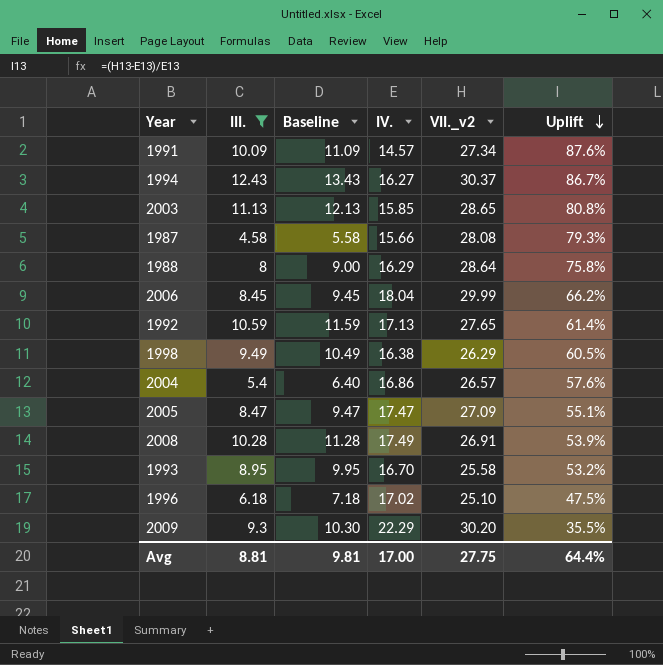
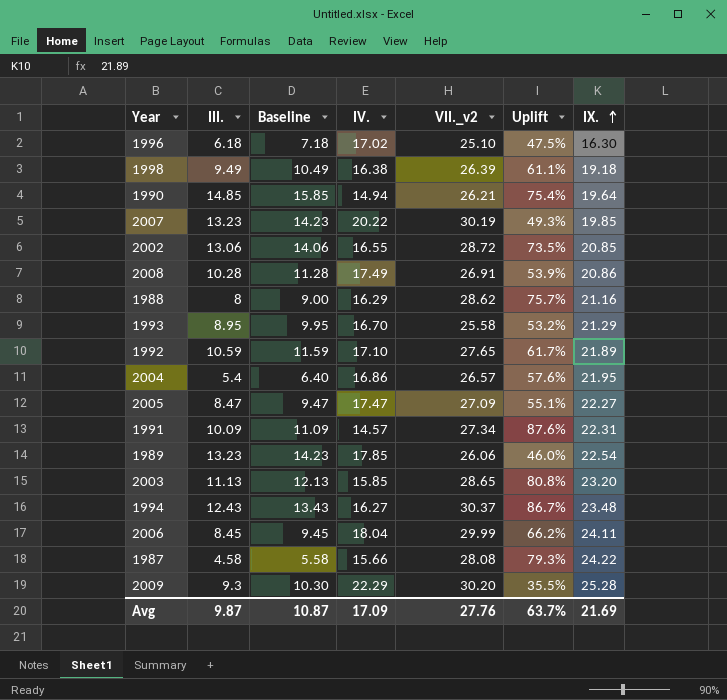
filter: III. <= 12.43 -> none
row order: Uplift descending -> IX. ascending
column IX. | position: none -> 7
1998 | VII._v2: 26.29 -> 26.39
1998 | Uplift: 60.5% -> 61.1%
1988 | VII._v2: 28.64 -> 28.62
1988 | Uplift: 75.8% -> 75.7%
1992 | IV.: 17.13 -> 17.10
1992 | Uplift: 61.4% -> 61.7%
Avg | III.: 8.81 -> 9.87
Avg | Baseline: 9.81 -> 10.87
Avg | IV.: 17.00 -> 17.09
Avg | VII._v2: 27.75 -> 27.76
Avg | Uplift: 64.4% -> 63.7%

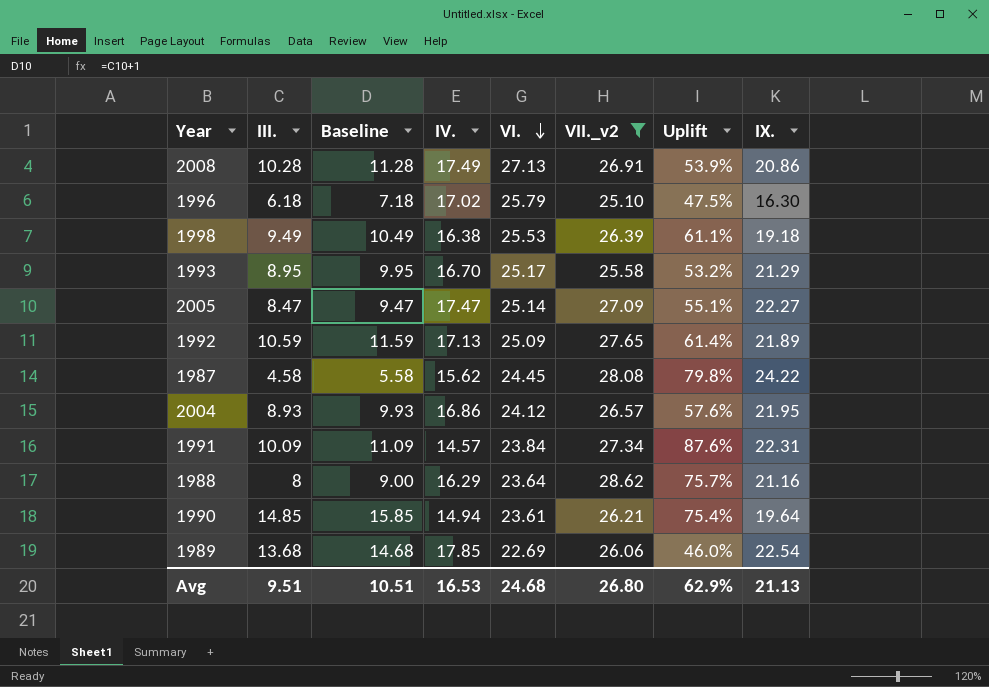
filter: none -> VII._v2 <= 28.62
row order: IX. ascending -> VI. descending
column VI. | position: none -> 5
1992 | IV.: 17.10 -> 17.13
1992 | Uplift: 61.7% -> 61.4%
1987 | IV.: 15.66 -> 15.62
1987 | Uplift: 79.3% -> 79.8%
2004 | III.: 5.4 -> 8.93
2004 | Baseline: 6.40 -> 9.93
1989 | III.: 13.23 -> 13.68
1989 | Baseline: 14.23 -> 14.68
Avg | III.: 9.87 -> 9.51
Avg | Baseline: 10.87 -> 10.51
Avg | IV.: 17.09 -> 16.53
Avg | VII._v2: 27.76 -> 26.80
Avg | Uplift: 63.7% -> 62.9%
Avg | IX.: 21.69 -> 21.13

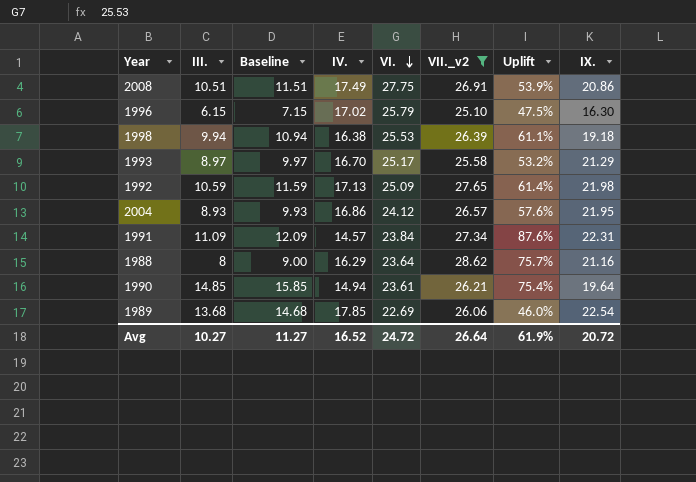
row 2005: 8.47 | 9.47 | 17.47 | 25.14 | 27.09 | 55.1% | 22.27 -> none
row 1987: 4.58 | 5.58 | 15.62 | 24.45 | 28.08 | 79.8% | 24.22 -> none
2008 | III.: 10.28 -> 10.51
2008 | Baseline: 11.28 -> 11.51
2008 | VI.: 27.13 -> 27.75
1996 | III.: 6.18 -> 6.15
1996 | Baseline: 7.18 -> 7.15
1998 | III.: 9.49 -> 9.94
1998 | Baseline: 10.49 -> 10.94
1993 | III.: 8.95 -> 8.97
1993 | Baseline: 9.95 -> 9.97
1992 | IX.: 21.89 -> 21.98
1991 | III.: 10.09 -> 11.09
1991 | Baseline: 11.09 -> 12.09
Avg | III.: 9.51 -> 10.27
Avg | Baseline: 10.51 -> 11.27
Avg | IV.: 16.53 -> 16.52
Avg | VI.: 24.68 -> 24.72
Avg | VII._v2: 26.80 -> 26.64
Avg | Uplift: 62.9% -> 61.9%
Avg | IX.: 21.13 -> 20.72

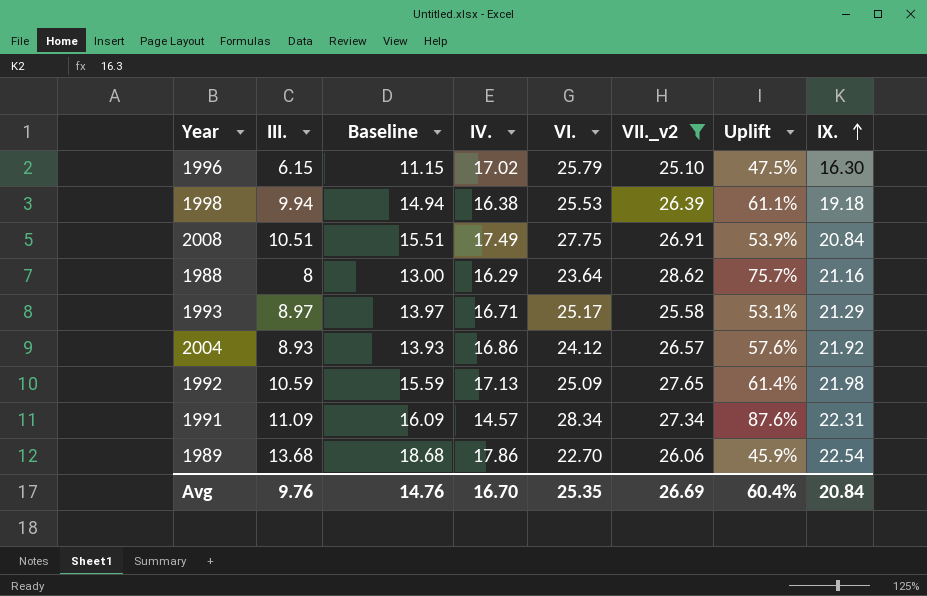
row order: VI. descending -> IX. ascending
column Baseline | formula: [III.] + 1 -> [III.] + 5
row 1990: 14.85 | 15.85 | 14.94 | 23.61 | 26.21 | 75.4% | 19.64 -> none
2008 | IX.: 20.86 -> 20.84
1993 | IV.: 16.70 -> 16.71
1993 | Uplift: 53.2% -> 53.1%
2004 | IX.: 21.95 -> 21.92
1991 | VI.: 23.84 -> 28.34
1989 | IV.: 17.85 -> 17.86
1989 | VI.: 22.69 -> 22.70
1989 | Uplift: 46.0% -> 45.9%
Avg | III.: 10.27 -> 9.76
Avg | Baseline: 11.27 -> 14.76
Avg | IV.: 16.52 -> 16.70
Avg | VI.: 24.72 -> 25.35
Avg | VII._v2: 26.64 -> 26.69
Avg | Uplift: 61.9% -> 60.4%
Avg | IX.: 20.72 -> 20.84

